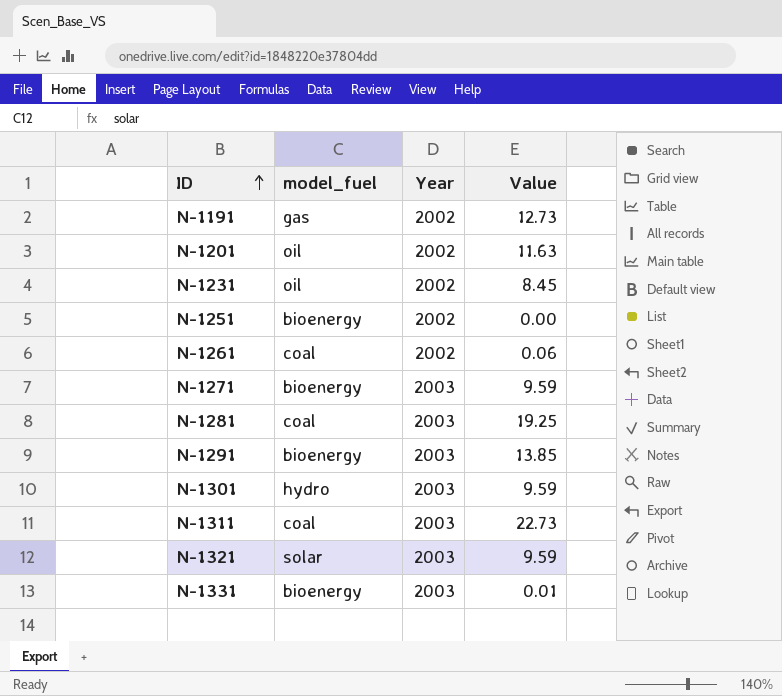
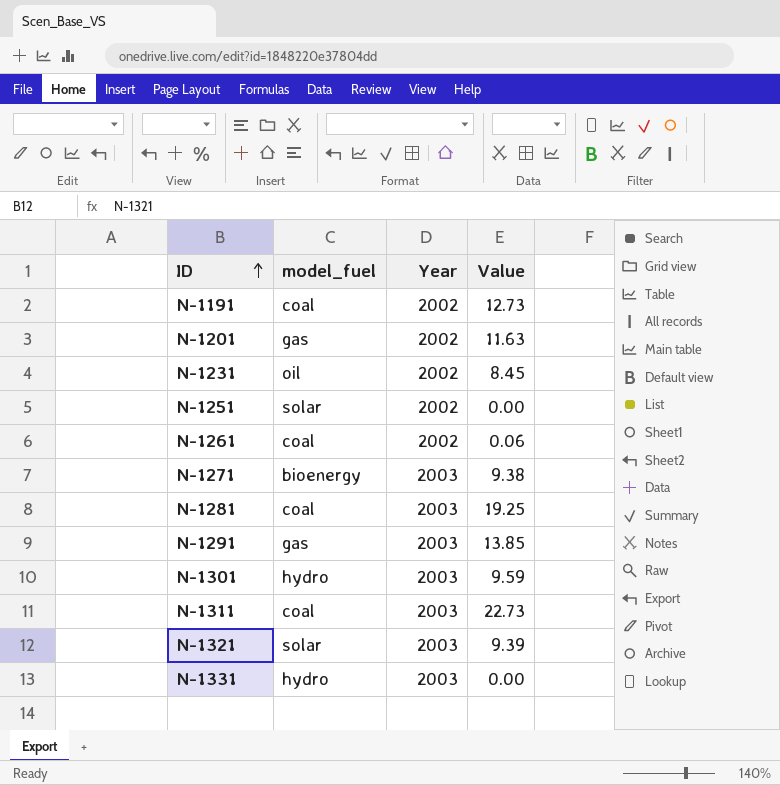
N-1191 | model_fuel: gas -> coal
N-1201 | model_fuel: oil -> gas
N-1251 | model_fuel: bioenergy -> solar
N-1271 | Value: 9.59 -> 9.38
N-1291 | model_fuel: bioenergy -> gas
N-1321 | Value: 9.59 -> 9.39
N-1331 | model_fuel: bioenergy -> hydro
N-1331 | Value: 0.01 -> 0.00

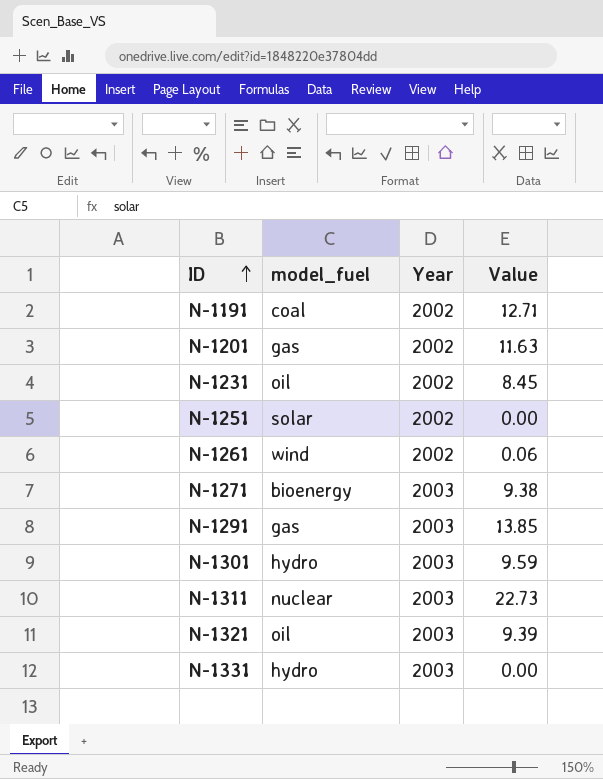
row N-1281: coal | 2003 | 19.25 -> none
N-1191 | Value: 12.73 -> 12.71
N-1261 | model_fuel: coal -> wind
N-1311 | model_fuel: coal -> nuclear
N-1321 | model_fuel: solar -> oil

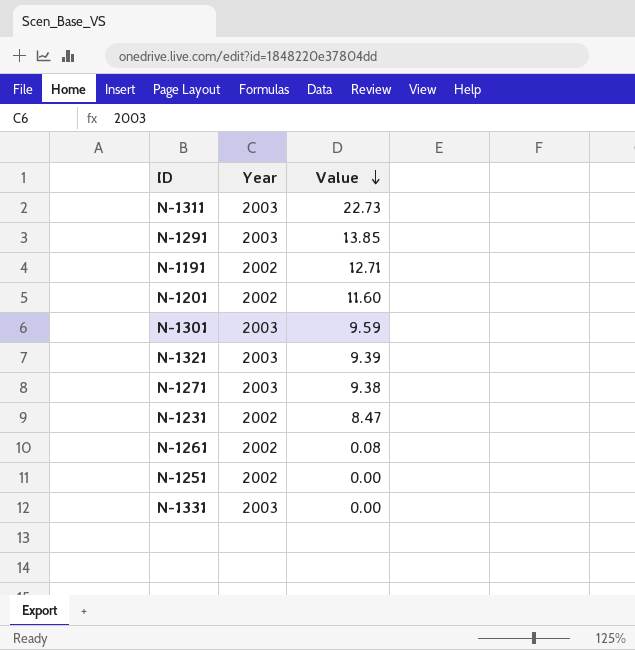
row order: ID ascending -> Value descending
column model_fuel | position: 2 -> none
N-1201 | Value: 11.63 -> 11.60
N-1231 | Value: 8.45 -> 8.47
N-1261 | Value: 0.06 -> 0.08

